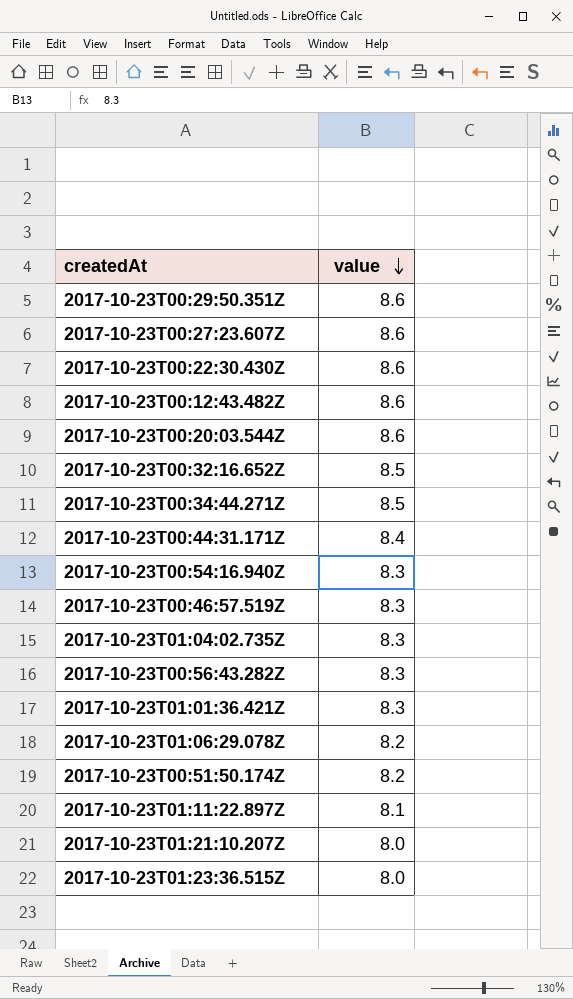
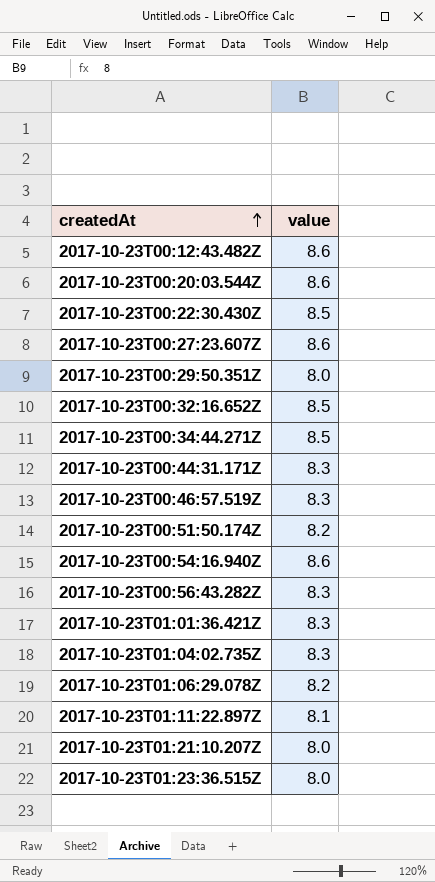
row order: value descending -> createdAt ascending
2017-10-23T00:22:30.430Z | value: 8.6 -> 8.5
2017-10-23T00:29:50.351Z | value: 8.6 -> 8.0
2017-10-23T00:44:31.171Z | value: 8.4 -> 8.3
2017-10-23T00:54:16.940Z | value: 8.3 -> 8.6

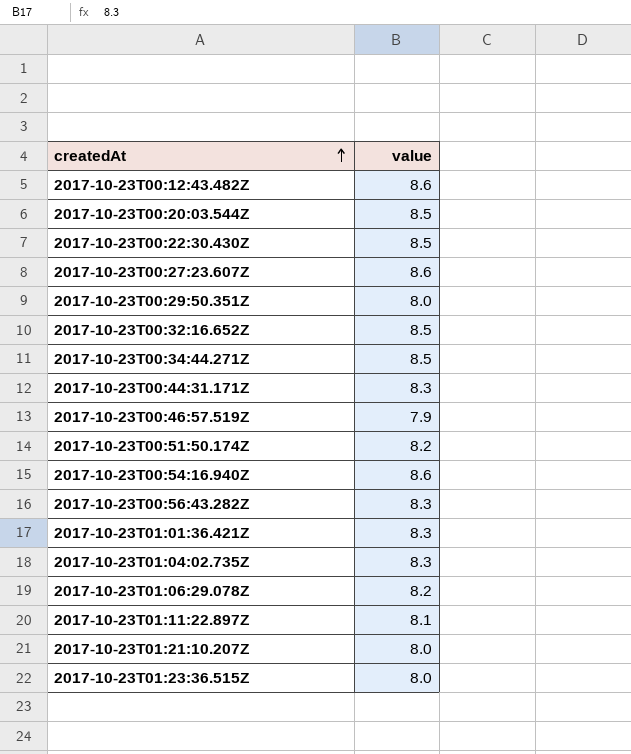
2017-10-23T00:20:03.544Z | value: 8.6 -> 8.5
2017-10-23T00:46:57.519Z | value: 8.3 -> 7.9

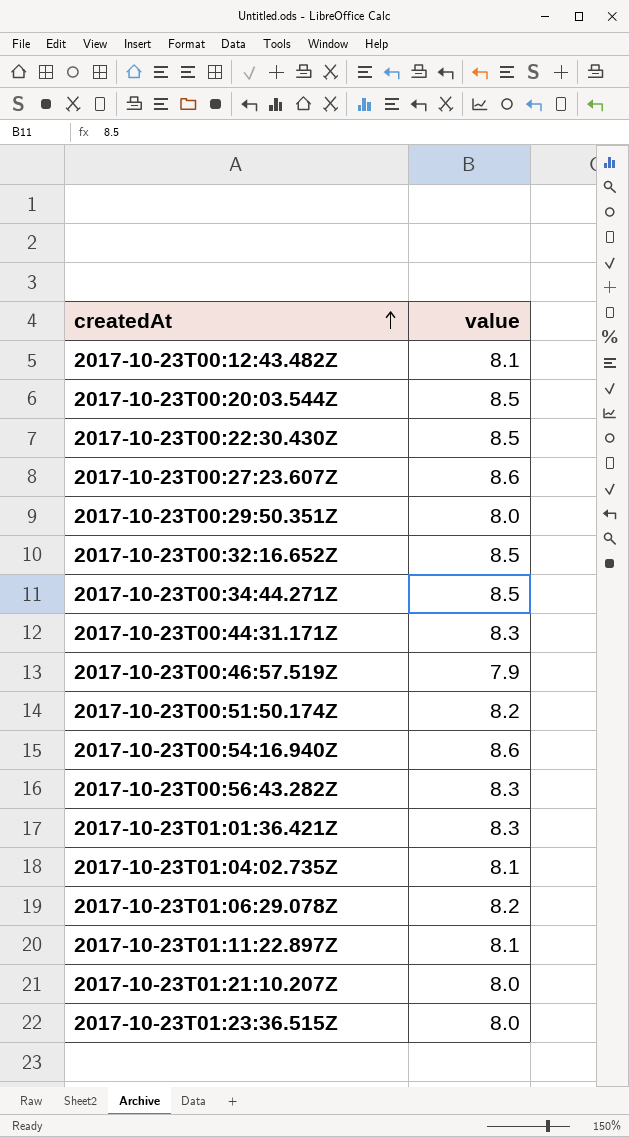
2017-10-23T00:12:43.482Z | value: 8.6 -> 8.1
2017-10-23T01:04:02.735Z | value: 8.3 -> 8.1

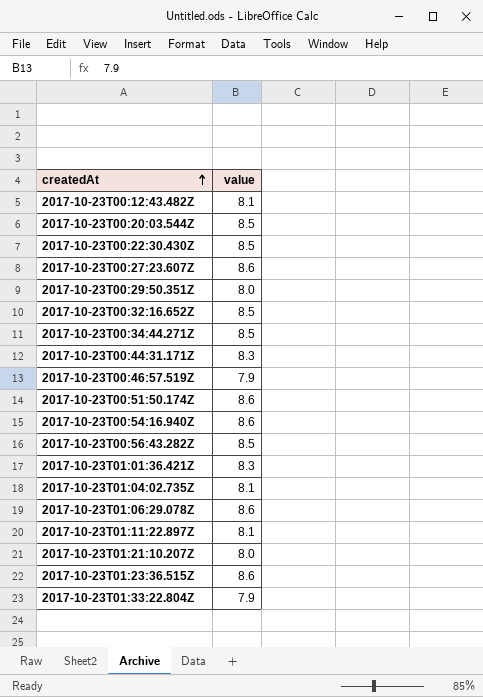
2017-10-23T00:51:50.174Z | value: 8.2 -> 8.6
2017-10-23T00:56:43.282Z | value: 8.3 -> 8.5
2017-10-23T01:06:29.078Z | value: 8.2 -> 8.6
2017-10-23T01:23:36.515Z | value: 8.0 -> 8.6
row 2017-10-23T01:33:22.804Z: none -> 7.9

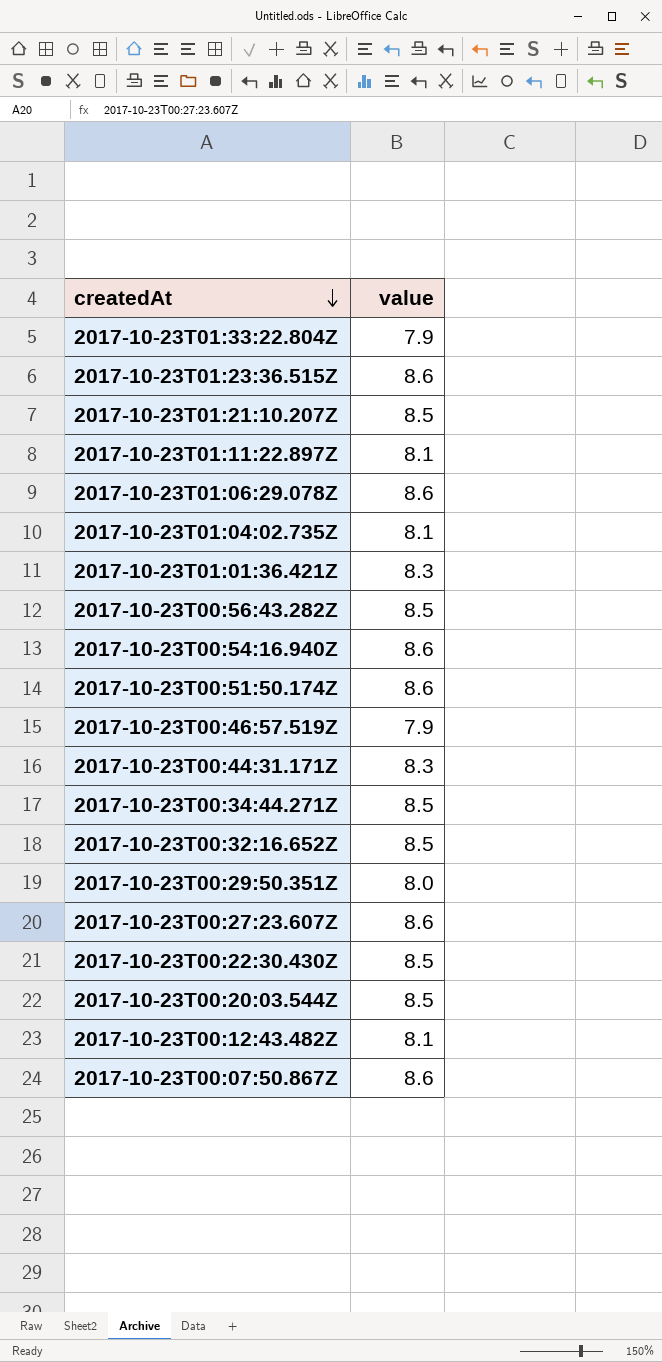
row order: createdAt ascending -> createdAt descending
2017-10-23T01:21:10.207Z | value: 8.0 -> 8.5
row 2017-10-23T00:07:50.867Z: none -> 8.6

